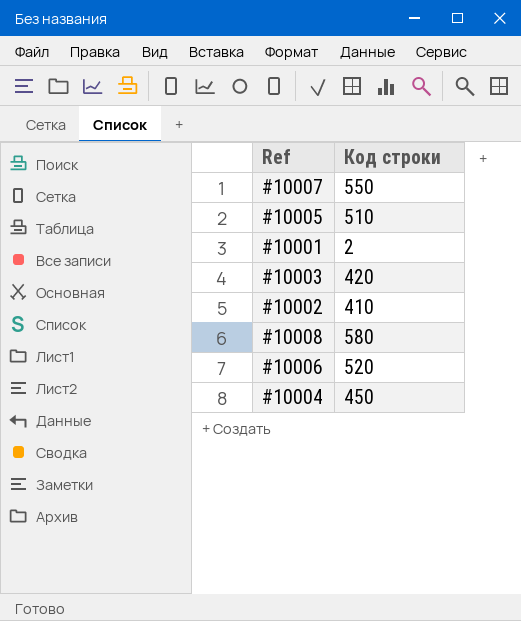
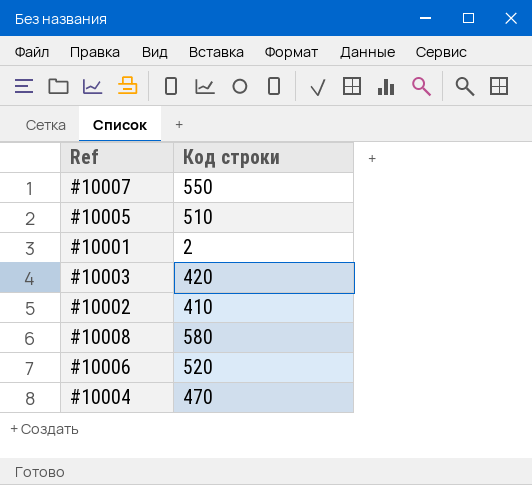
#10004 | Код строки: 450 -> 470

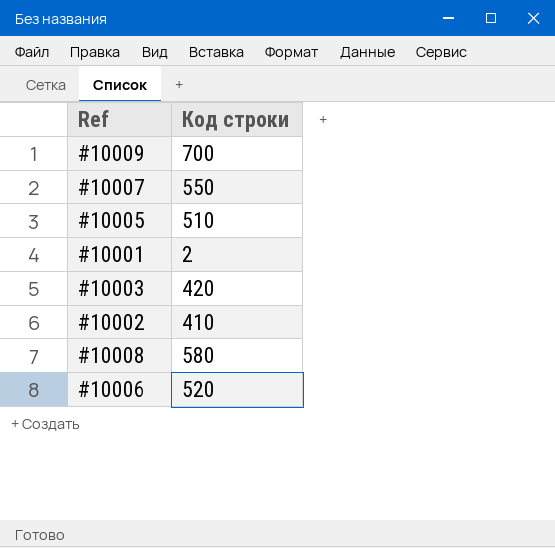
row #10004: 470 -> none
row #10009: none -> 700

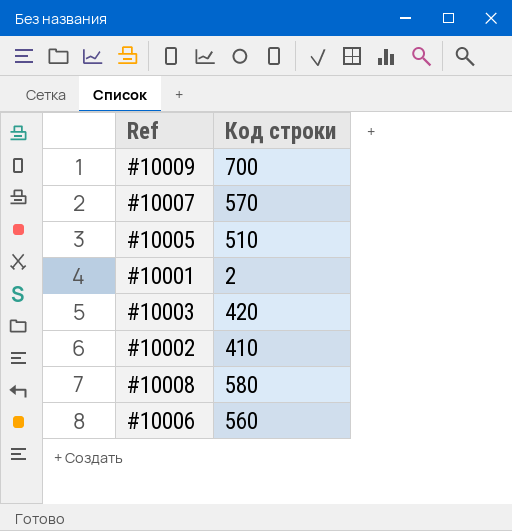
#10007 | Код строки: 550 -> 570
#10006 | Код строки: 520 -> 560

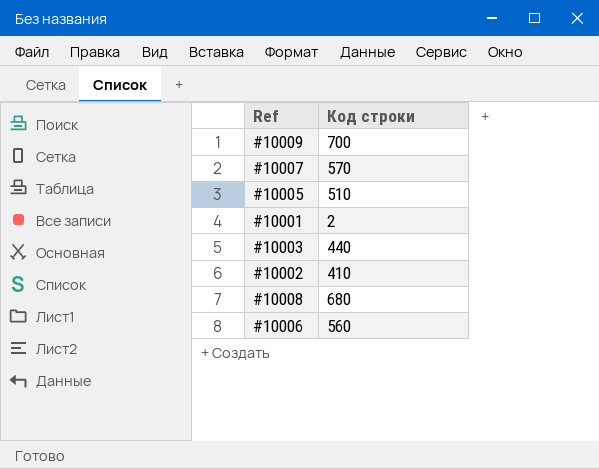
#10003 | Код строки: 420 -> 440
#10008 | Код строки: 580 -> 680

